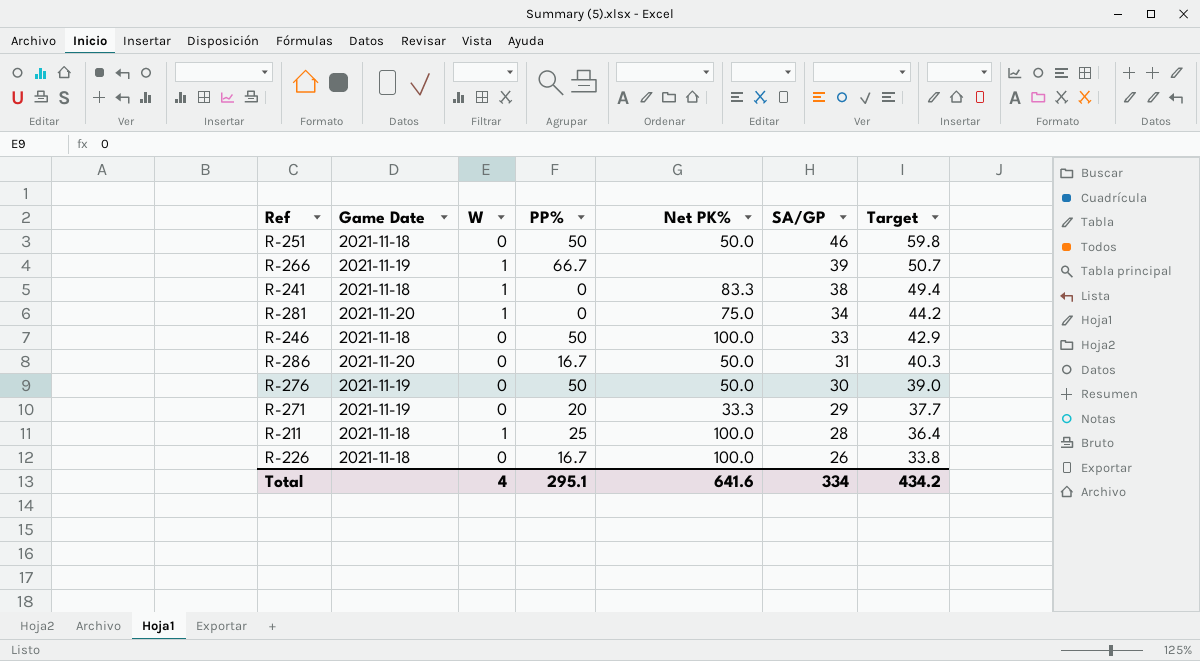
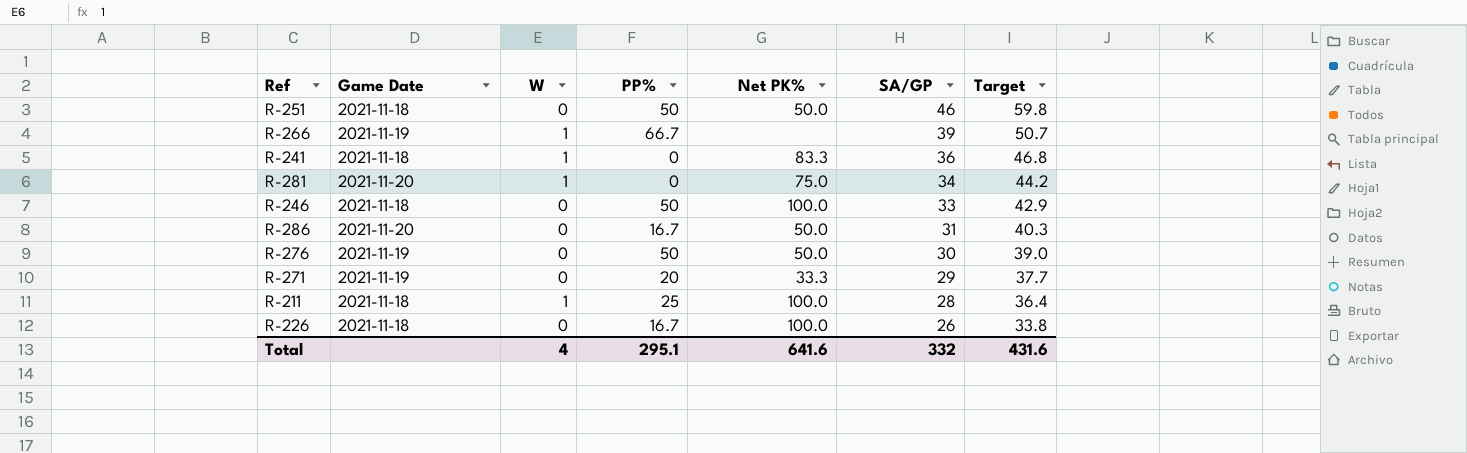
R-241 | SA/GP: 38 -> 36
R-241 | Target: 49.4 -> 46.8
Total | SA/GP: 334 -> 332
Total | Target: 434.2 -> 431.6

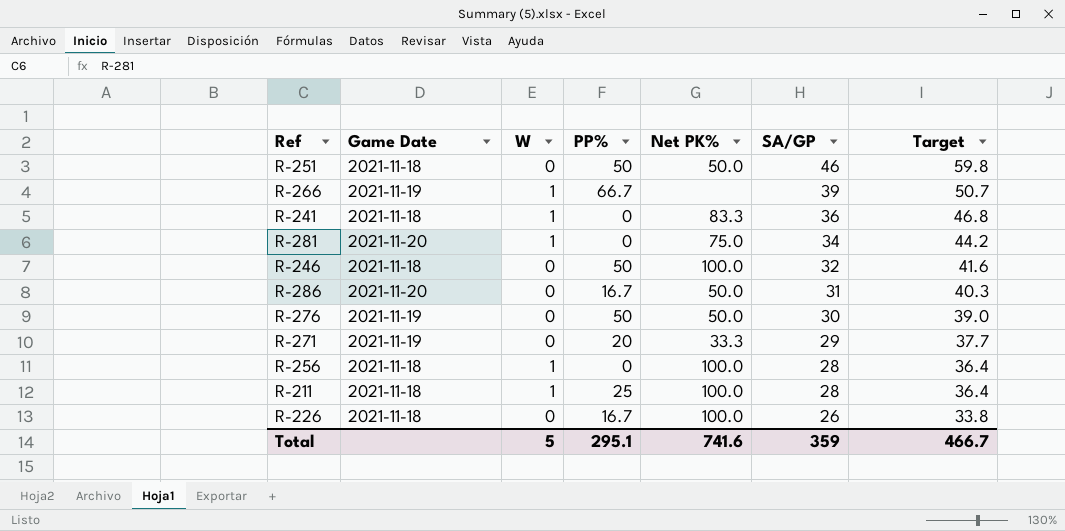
R-246 | SA/GP: 33 -> 32
R-246 | Target: 42.9 -> 41.6
row R-256: none -> 2021-11-18 | 1 | 0 | 100.0 | 28 | 36.4
Total | W: 4 -> 5
Total | Net PK%: 641.6 -> 741.6
Total | SA/GP: 332 -> 359
Total | Target: 431.6 -> 466.7

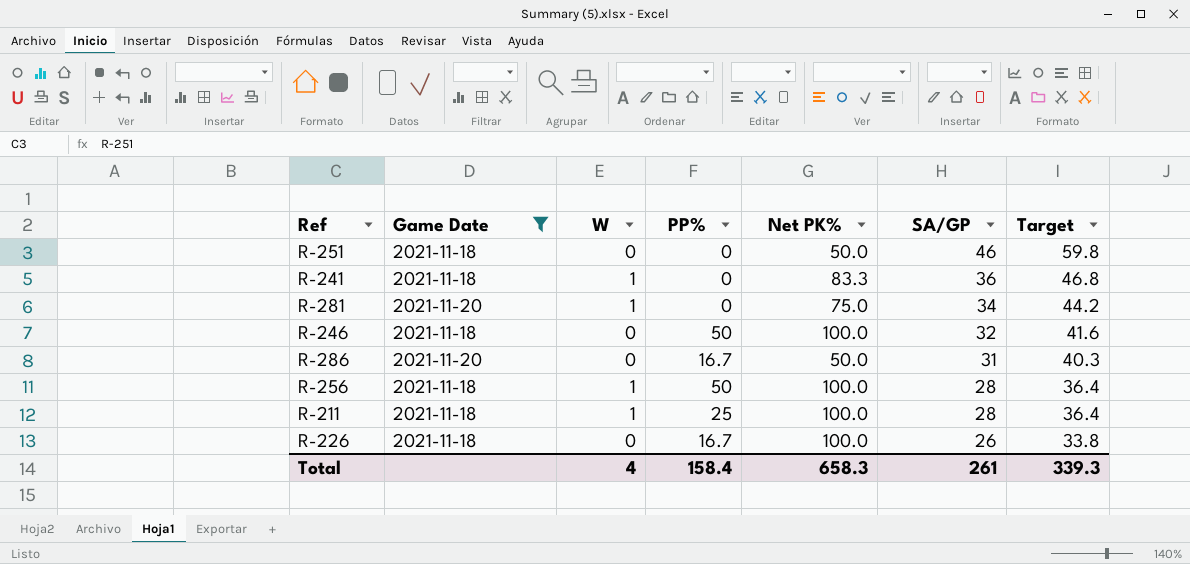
filter: none -> Game Date != 2021-11-19
R-251 | PP%: 50 -> 0
R-256 | PP%: 0 -> 50
Total | W: 5 -> 4
Total | PP%: 295.1 -> 158.4
Total | Net PK%: 741.6 -> 658.3
Total | SA/GP: 359 -> 261
Total | Target: 466.7 -> 339.3

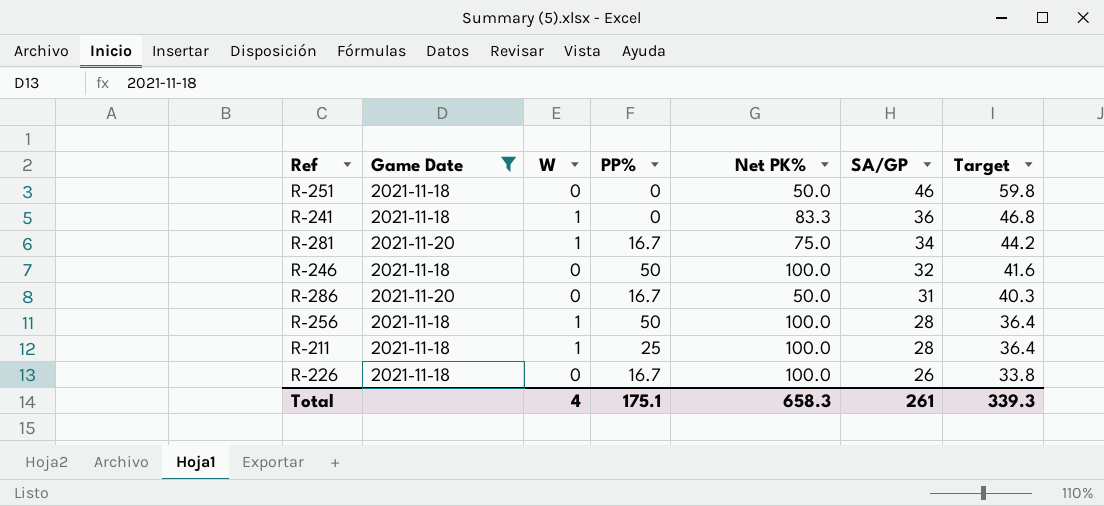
R-281 | PP%: 0 -> 16.7
Total | PP%: 158.4 -> 175.1

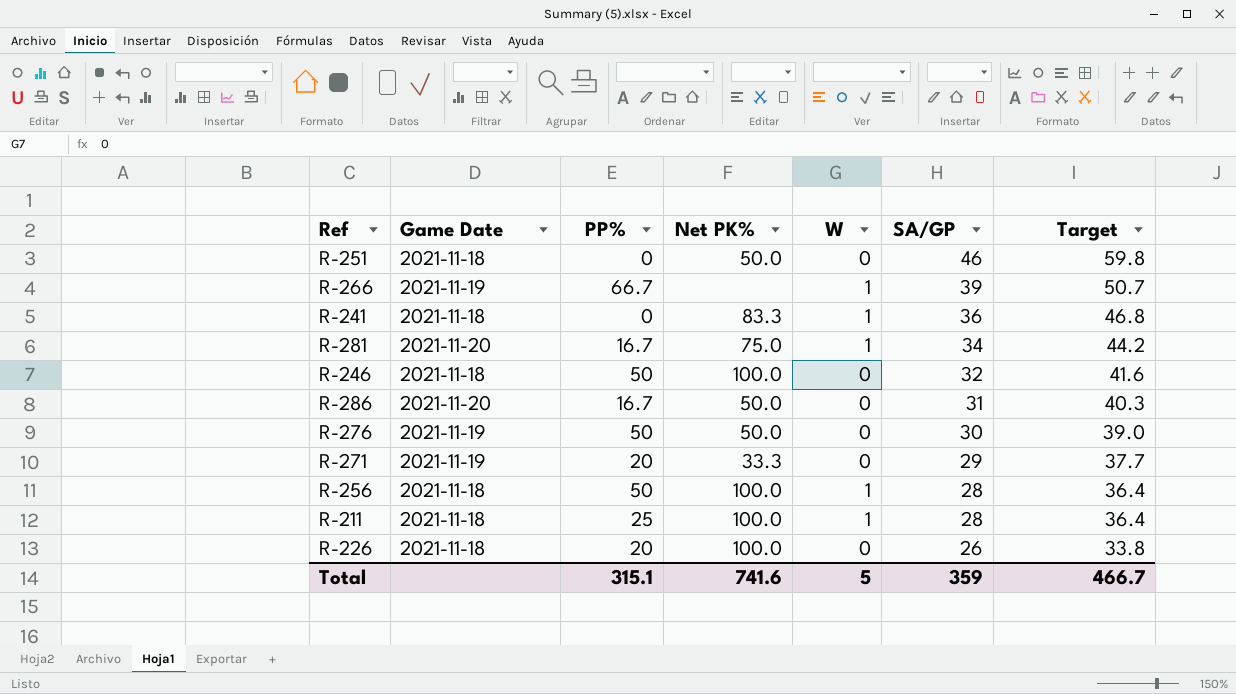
filter: Game Date != 2021-11-19 -> none
column W | position: 3 -> 5
R-226 | PP%: 16.7 -> 20
Total | PP%: 175.1 -> 315.1
Total | Net PK%: 658.3 -> 741.6
Total | W: 4 -> 5
Total | SA/GP: 261 -> 359
Total | Target: 339.3 -> 466.7

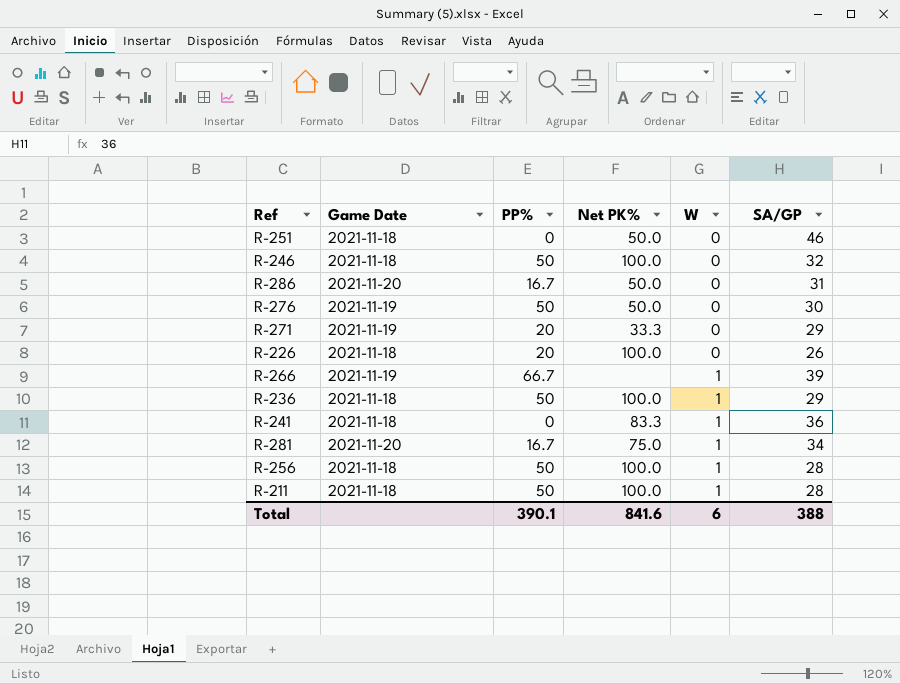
row order: SA/GP descending -> W ascending
column Target | formula: [SA/GP] * 1.3 -> none
row R-236: none -> 2021-11-18 | 50 | 100.0 | 1 | 29
R-211 | PP%: 25 -> 50
Total | PP%: 315.1 -> 390.1
Total | Net PK%: 741.6 -> 841.6
Total | W: 5 -> 6
Total | SA/GP: 359 -> 388

